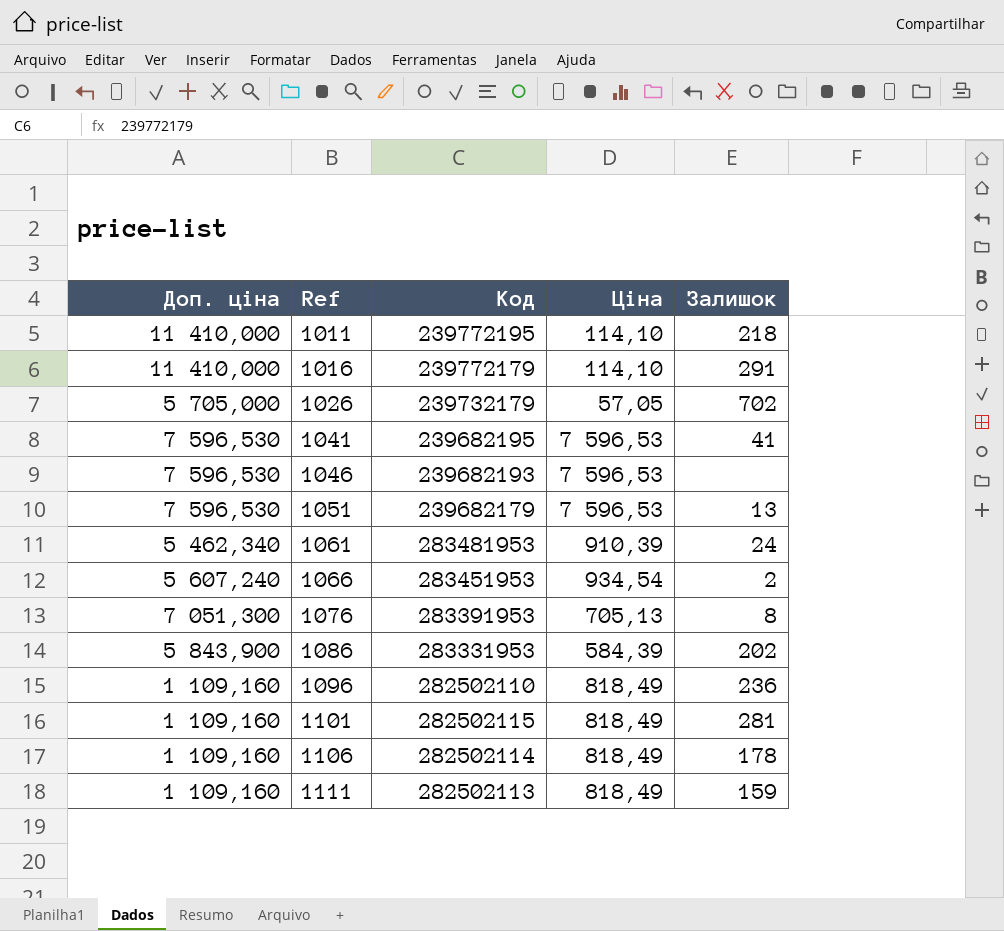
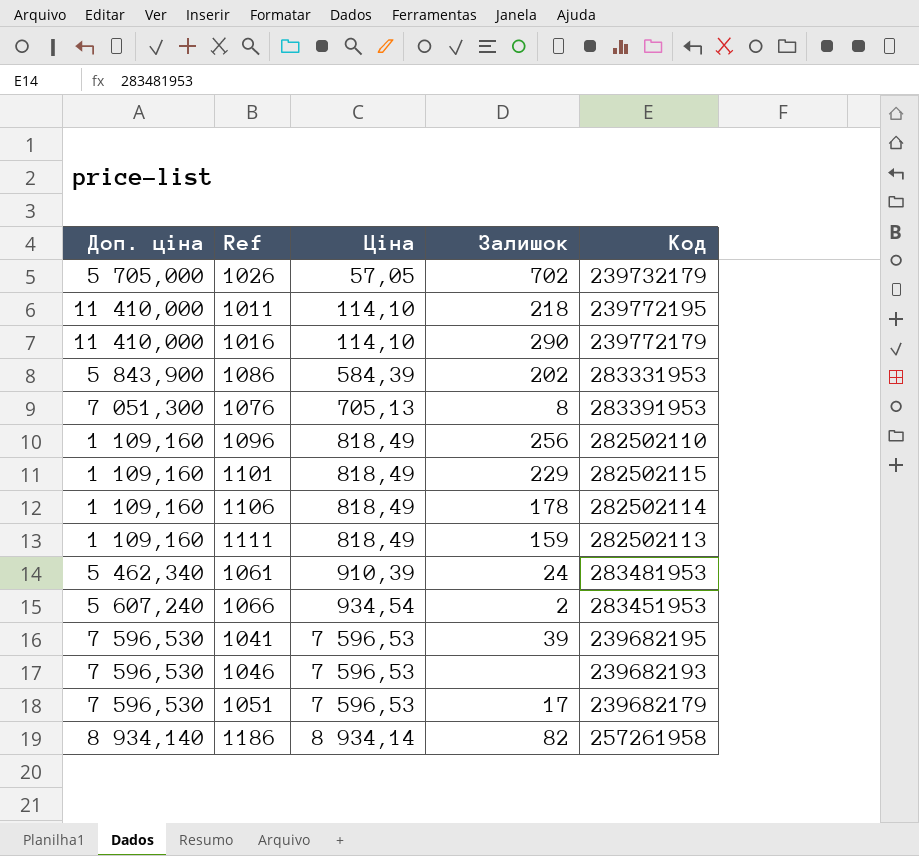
row order: Ref ascending -> Ціна ascending
column Код | position: 3 -> 5
1016 | Залишок: 291 -> 290
1096 | Залишок: 236 -> 256
1101 | Залишок: 281 -> 229
1041 | Залишок: 41 -> 39
1051 | Залишок: 13 -> 17
row 1186: none -> 8 934,140 | 8 934,14 | 82 | 257261958

